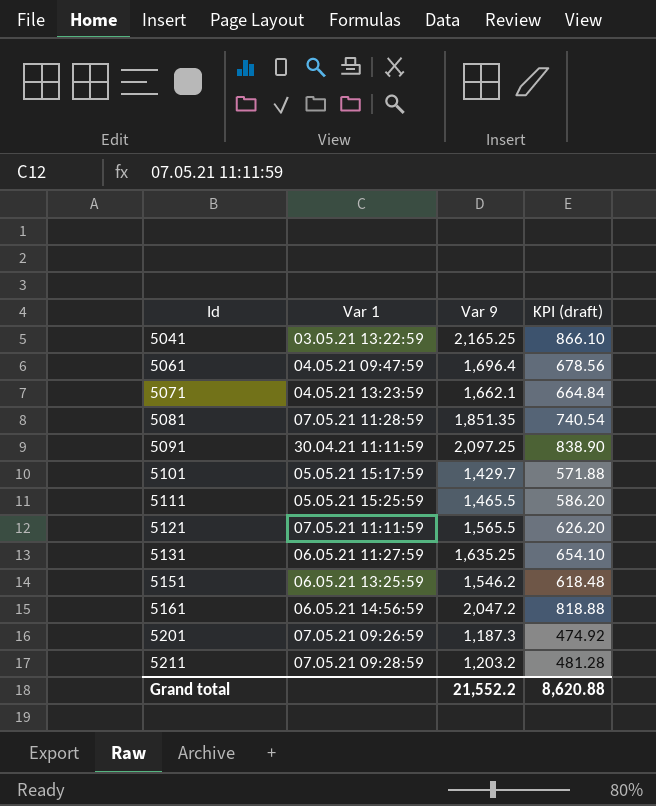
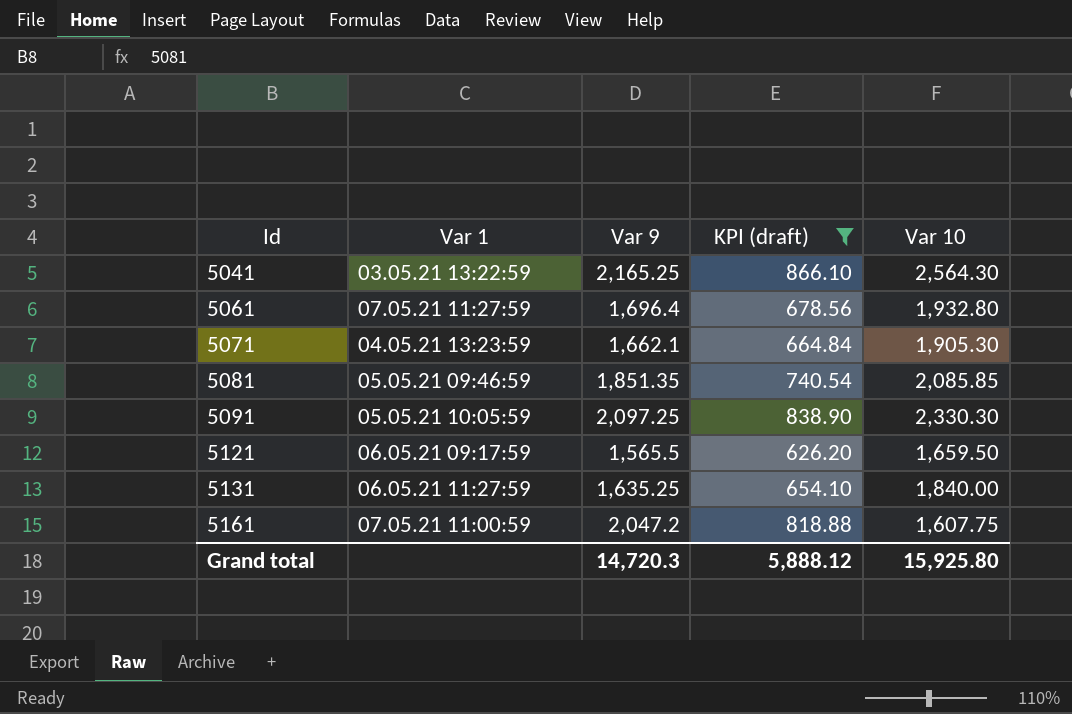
filter: none -> KPI (draft) >= 626.20
column Var 10 | position: none -> 5
5061 | Var 1: 04.05.21 09:47:59 -> 07.05.21 11:27:59
5081 | Var 1: 07.05.21 11:28:59 -> 05.05.21 09:46:59
5091 | Var 1: 30.04.21 11:11:59 -> 05.05.21 10:05:59
5121 | Var 1: 07.05.21 11:11:59 -> 06.05.21 09:17:59
5161 | Var 1: 06.05.21 14:56:59 -> 07.05.21 11:00:59
Grand total | Var 9: 21,552.2 -> 14,720.3
Grand total | KPI (draft): 8,620.88 -> 5,888.12

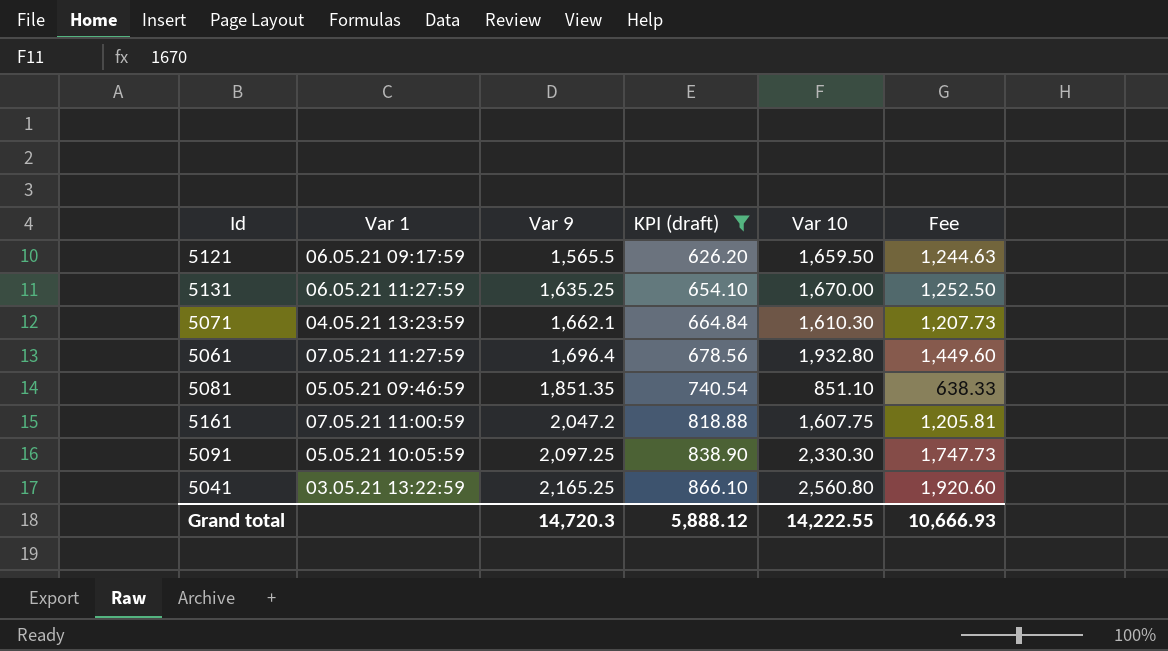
row order: Id ascending -> Var 9 ascending
column Fee | formula: none -> [Var 10] * 0.75
5131 | Var 10: 1,840.00 -> 1,670.00
5071 | Var 10: 1,905.30 -> 1,610.30
5081 | Var 10: 2,085.85 -> 851.10
5041 | Var 10: 2,564.30 -> 2,560.80
Grand total | Var 10: 15,925.80 -> 14,222.55

